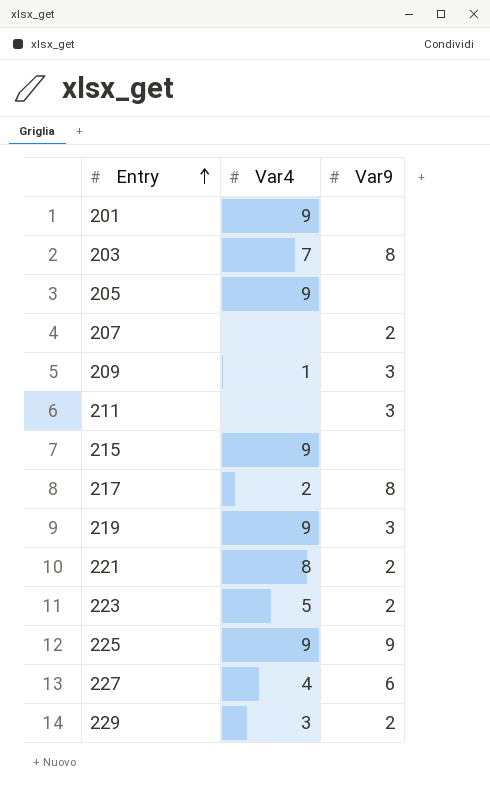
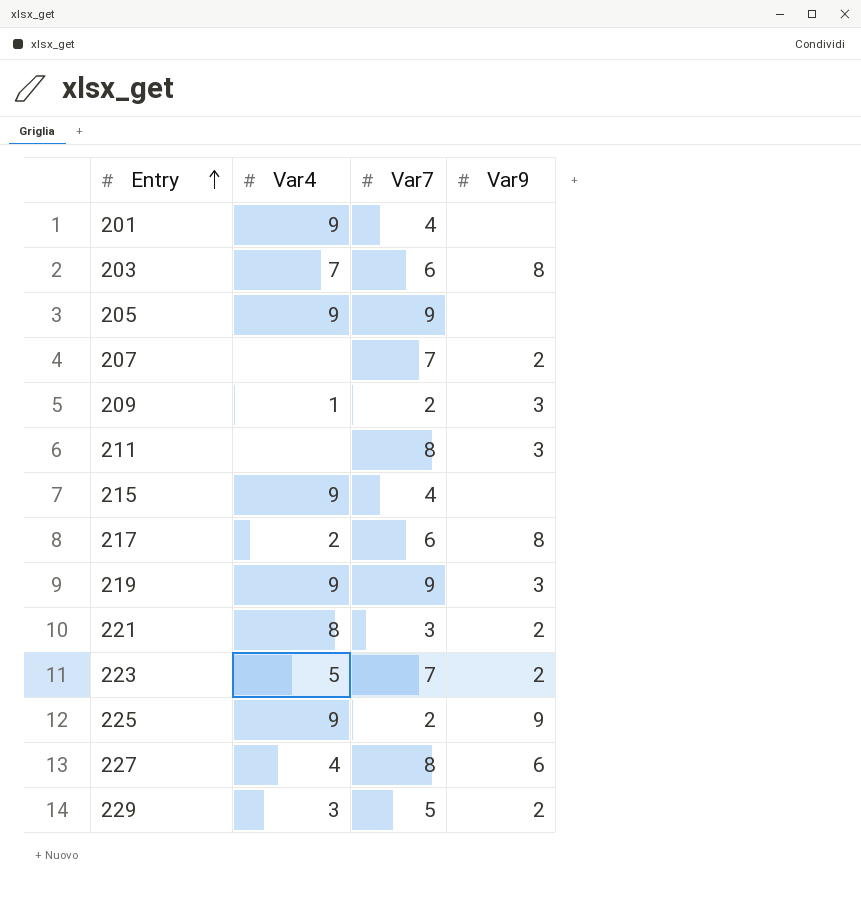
column Var7 | position: none -> 3

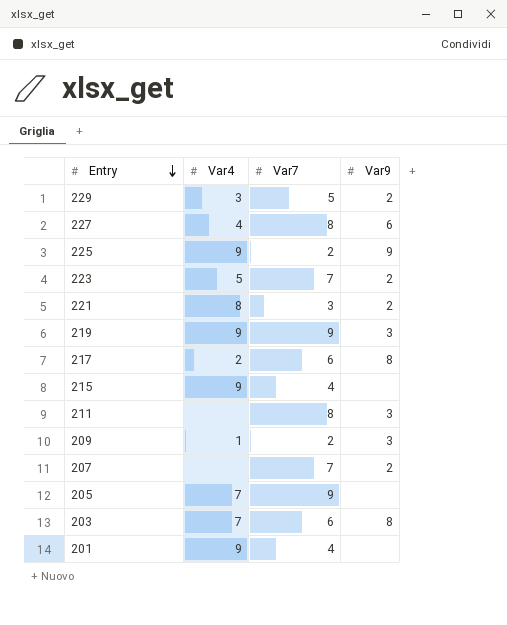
row order: Entry ascending -> Entry descending
205 | Var4: 9 -> 7

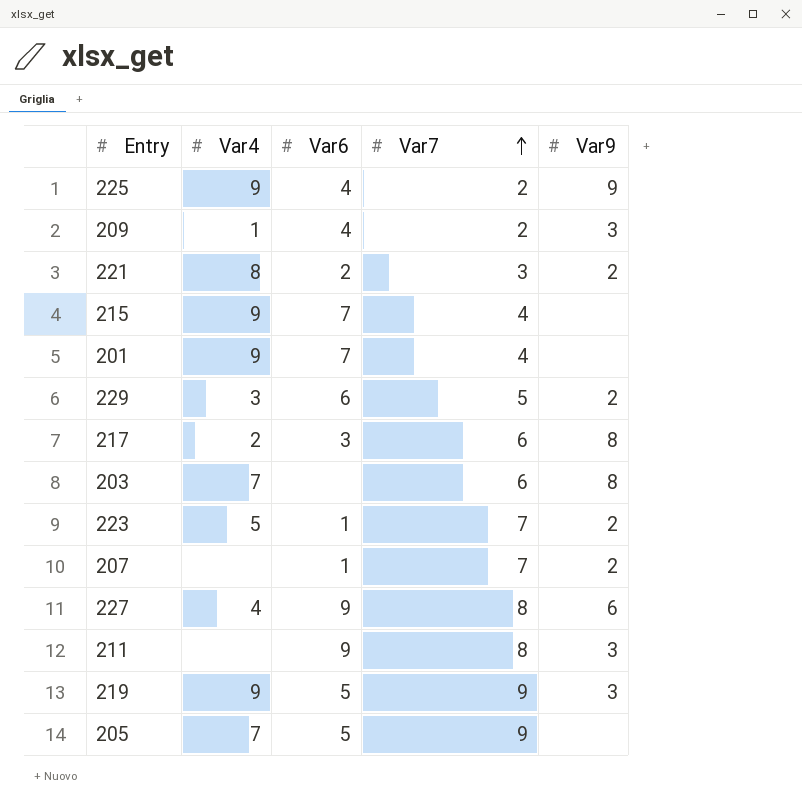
row order: Entry descending -> Var7 ascending
column Var6 | position: none -> 3

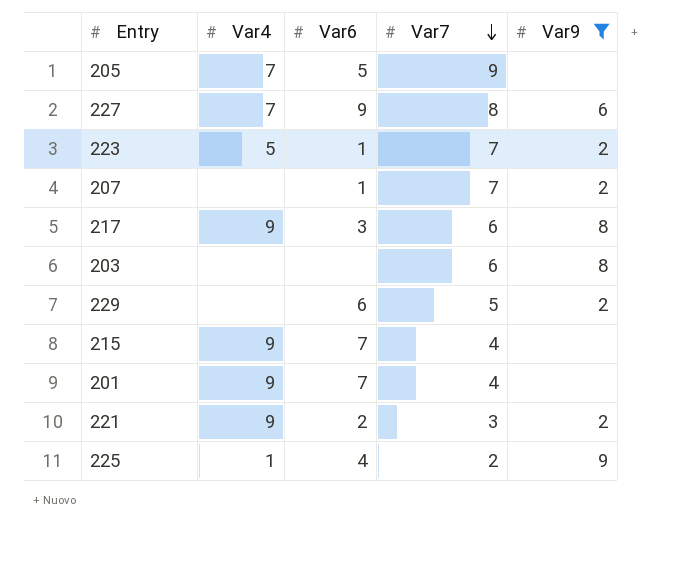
filter: none -> Var9 != 3
row order: Var7 ascending -> Var7 descending
227 | Var4: 4 -> 7
217 | Var4: 2 -> 9
203 | Var4: 7 -> none
229 | Var4: 3 -> none
221 | Var4: 8 -> 9
225 | Var4: 9 -> 1

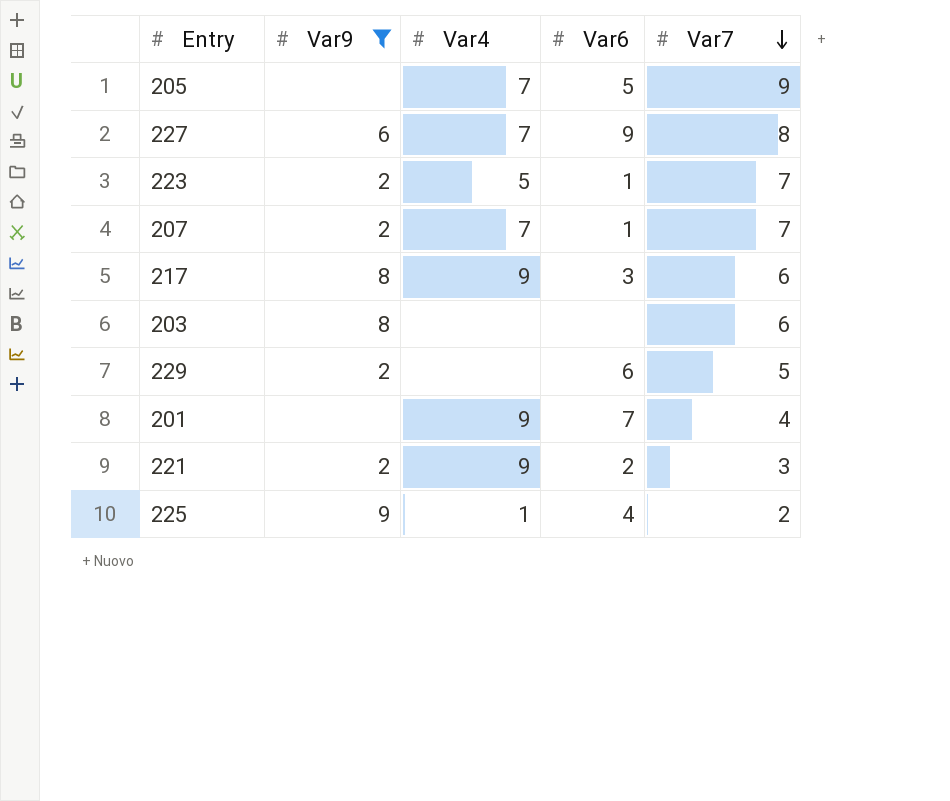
column Var9 | position: 5 -> 2
row 215: 9 | 7 | 4 | none -> none
207 | Var4: none -> 7

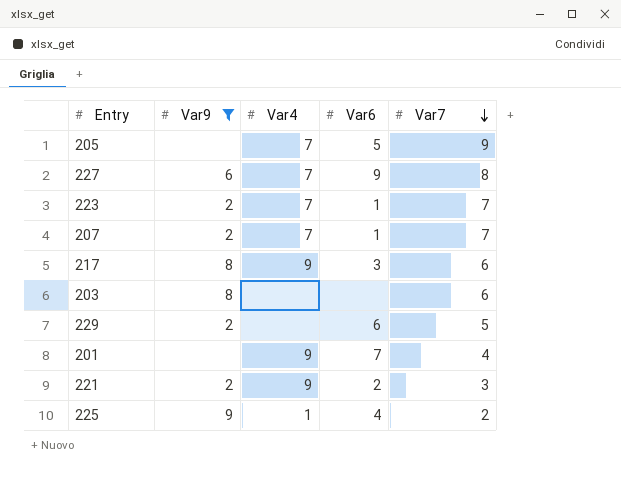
223 | Var4: 5 -> 7

